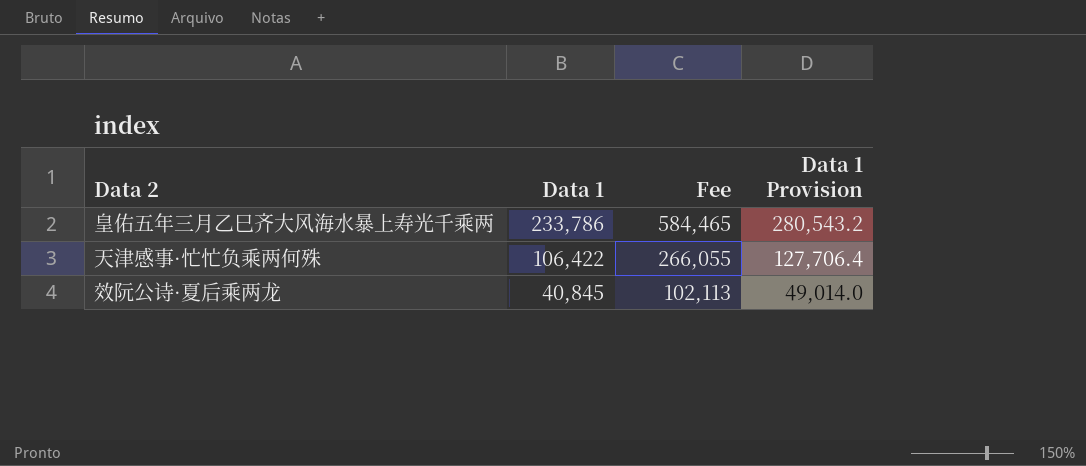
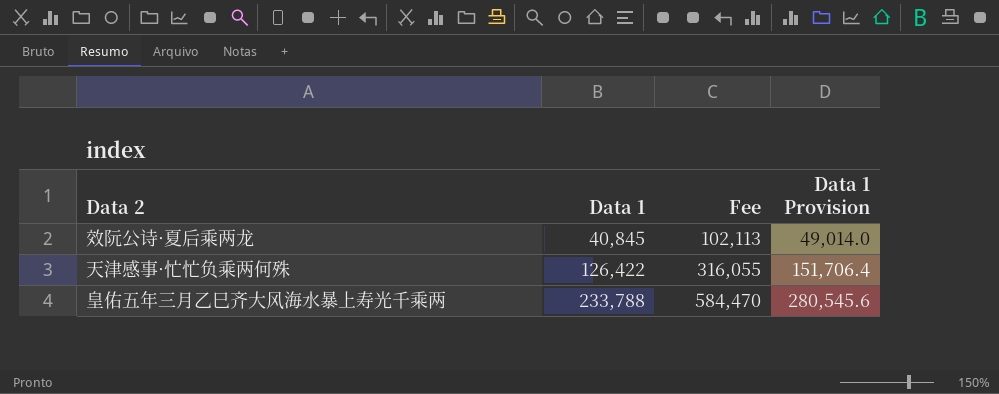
row order: Data 1 descending -> Data 1 ascending
天津感事·忙忙负乘两何殊 | Data 1: 106,422 -> 126,422
天津感事·忙忙负乘两何殊 | Fee: 266,055 -> 316,055
天津感事·忙忙负乘两何殊 | Data 1 Provision: 127,706.4 -> 151,706.4
皇佑五年三月乙巳齐大风海水暴上寿光千乘两 | Data 1: 233,786 -> 233,788
皇佑五年三月乙巳齐大风海水暴上寿光千乘两 | Fee: 584,465 -> 584,470
皇佑五年三月乙巳齐大风海水暴上寿光千乘两 | Data 1 Provision: 280,543.2 -> 280,545.6

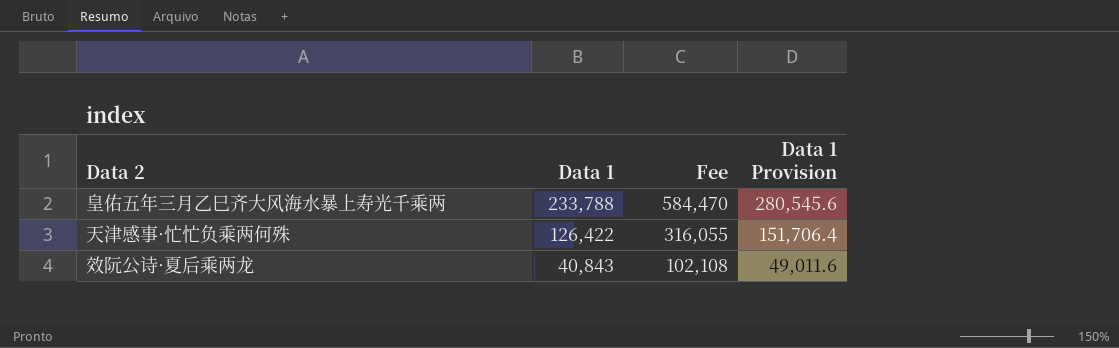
row order: Data 1 ascending -> Data 1 descending
效阮公诗·夏后乘两龙 | Data 1: 40,845 -> 40,843
效阮公诗·夏后乘两龙 | Fee: 102,113 -> 102,108
效阮公诗·夏后乘两龙 | Data 1 Provision: 49,014.0 -> 49,011.6

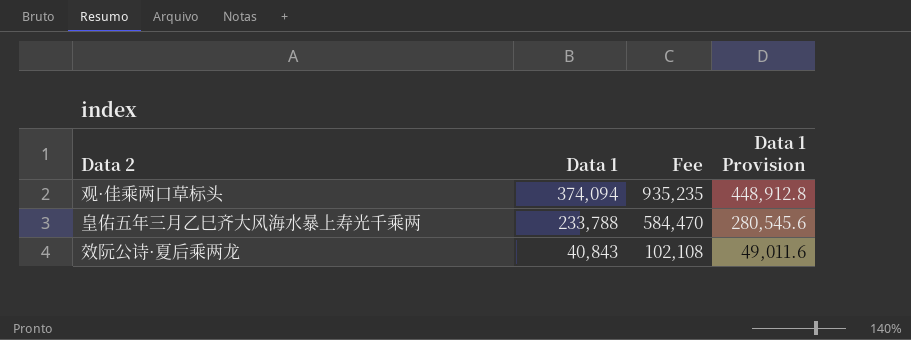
row 天津感事·忙忙负乘两何殊: 126,422 | 316,055 | 151,706.4 -> none
row 观·佳乘两口草标头: none -> 374,094 | 935,235 | 448,912.8

